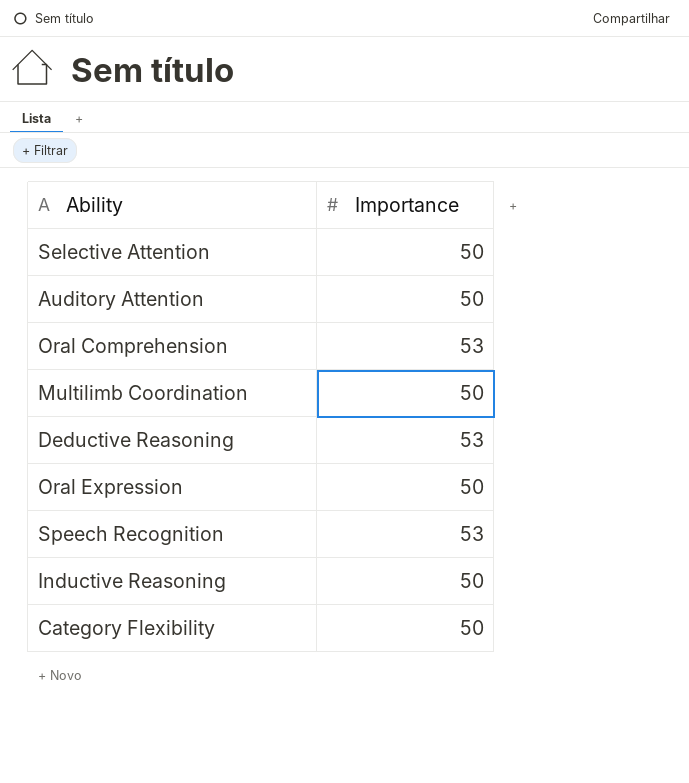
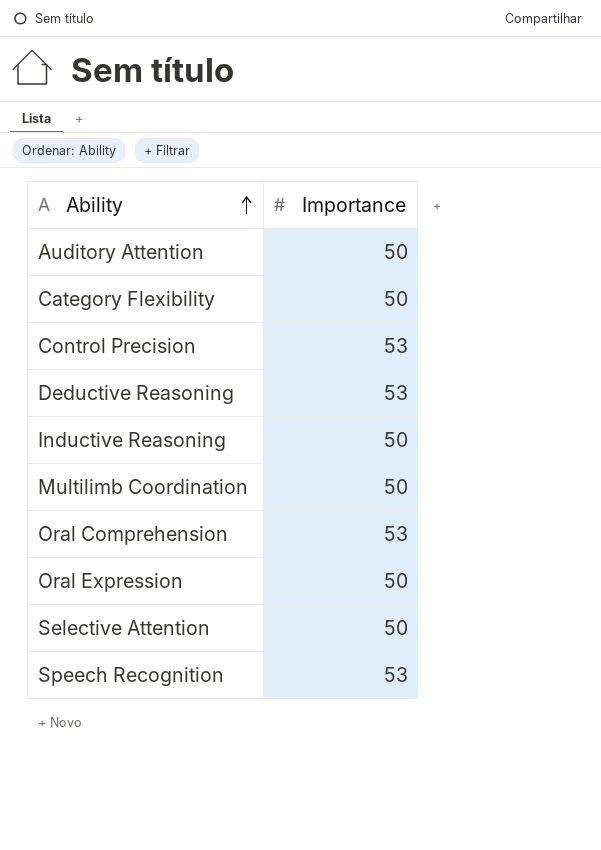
row order: none -> Ability ascending
row Control Precision: none -> 53

